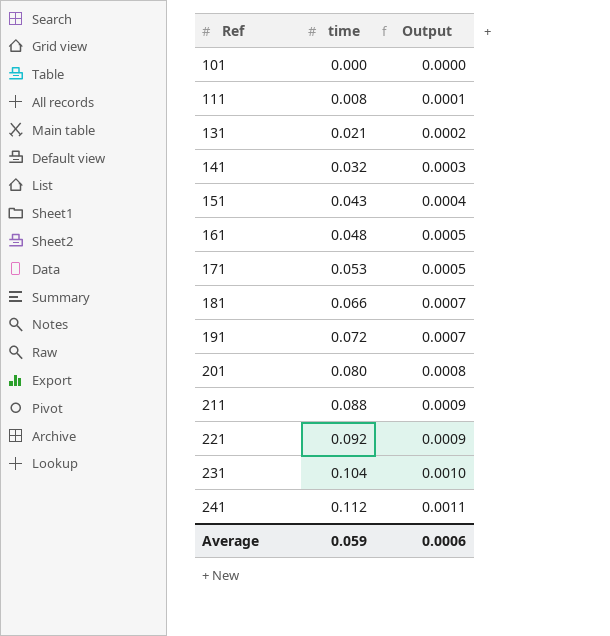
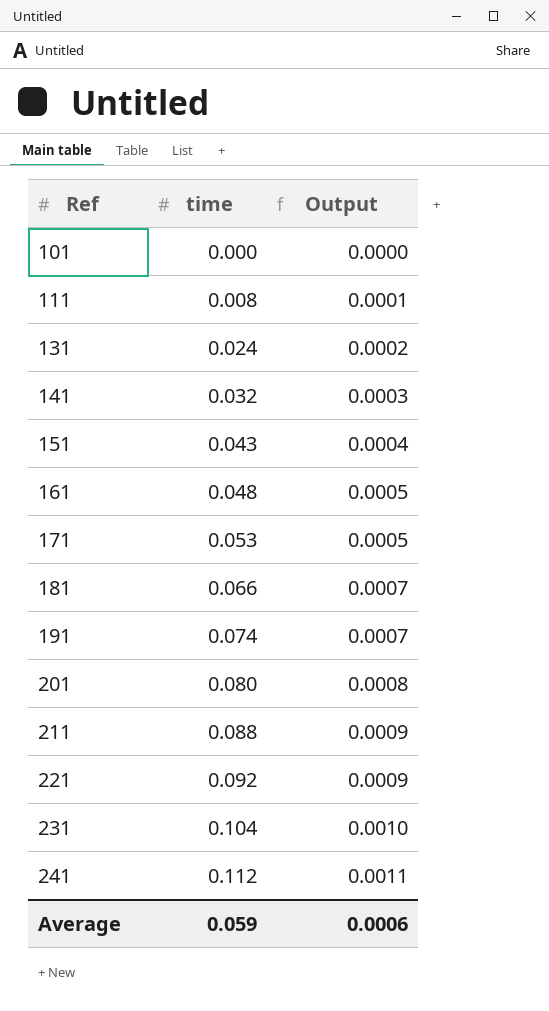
131 | time: 0.021 -> 0.024
191 | time: 0.072 -> 0.074

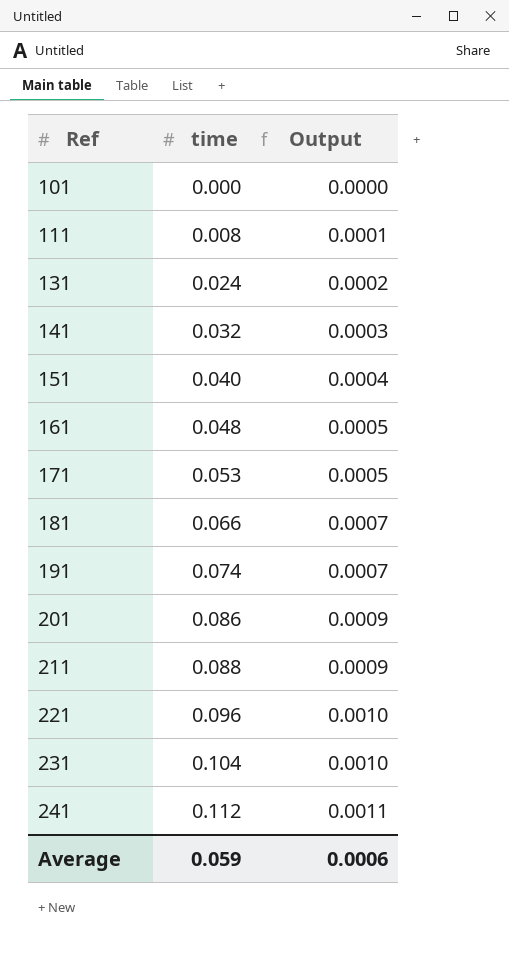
151 | time: 0.043 -> 0.040
201 | time: 0.080 -> 0.086
201 | Output: 0.0008 -> 0.0009
221 | time: 0.092 -> 0.096
221 | Output: 0.0009 -> 0.0010

